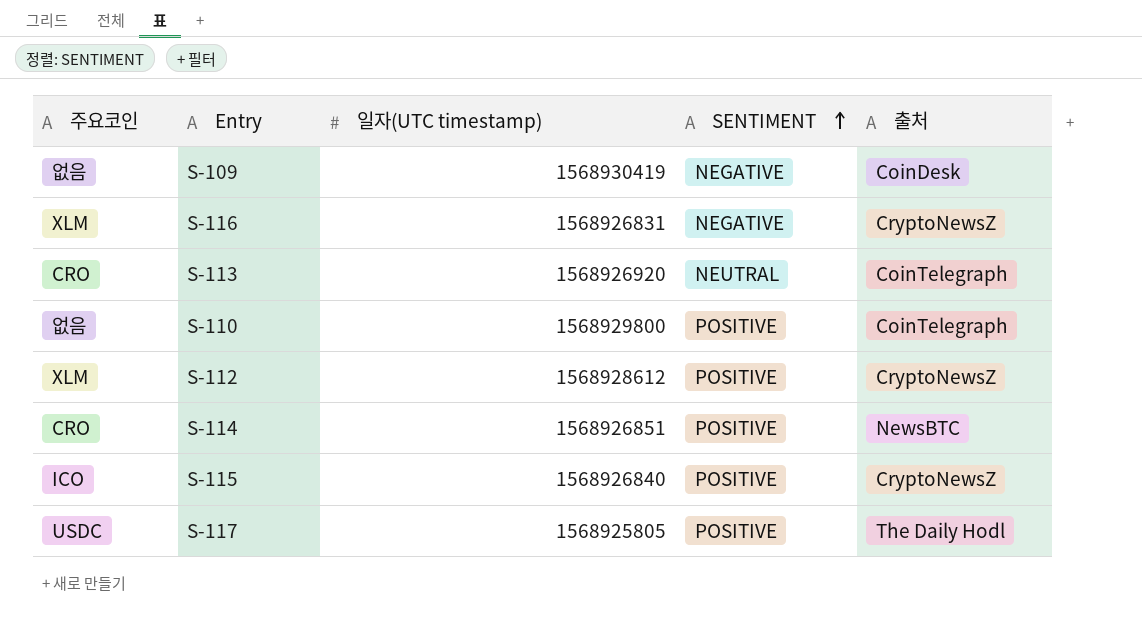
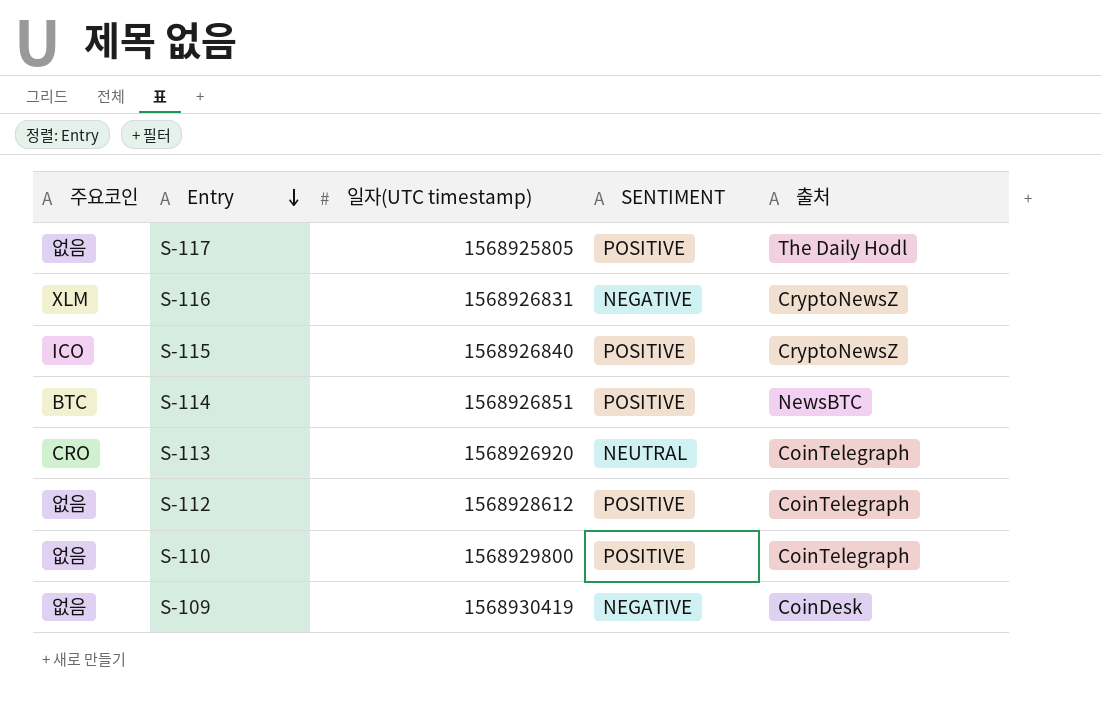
row order: SENTIMENT ascending -> Entry descending
S-117 | 주요코인: USDC -> 없음
S-114 | 주요코인: CRO -> BTC
S-112 | 주요코인: XLM -> 없음
S-112 | 출처: CryptoNewsZ -> CoinTelegraph

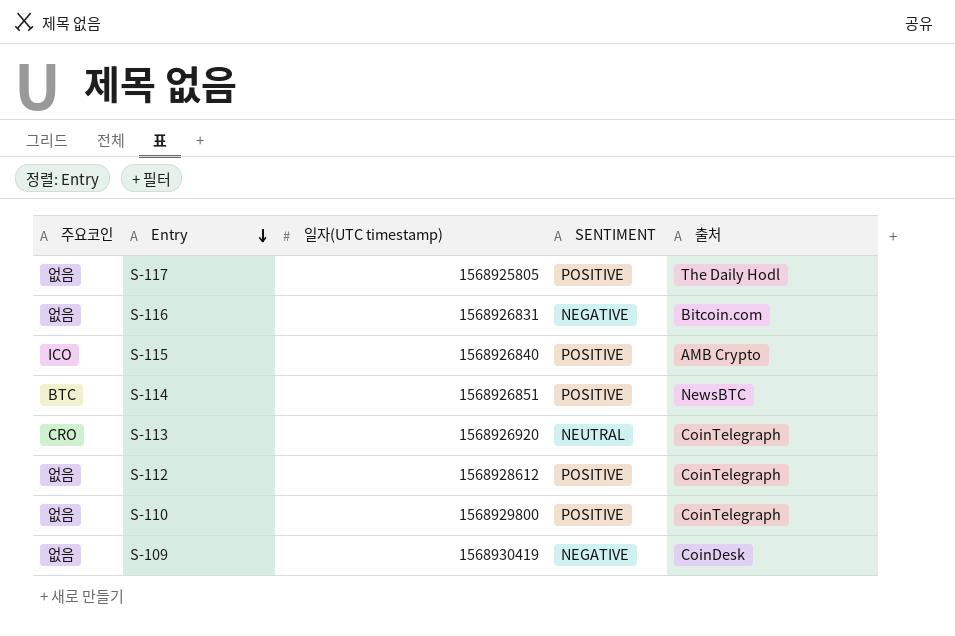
S-116 | 주요코인: XLM -> 없음
S-116 | 출처: CryptoNewsZ -> Bitcoin.com
S-115 | 출처: CryptoNewsZ -> AMB Crypto

